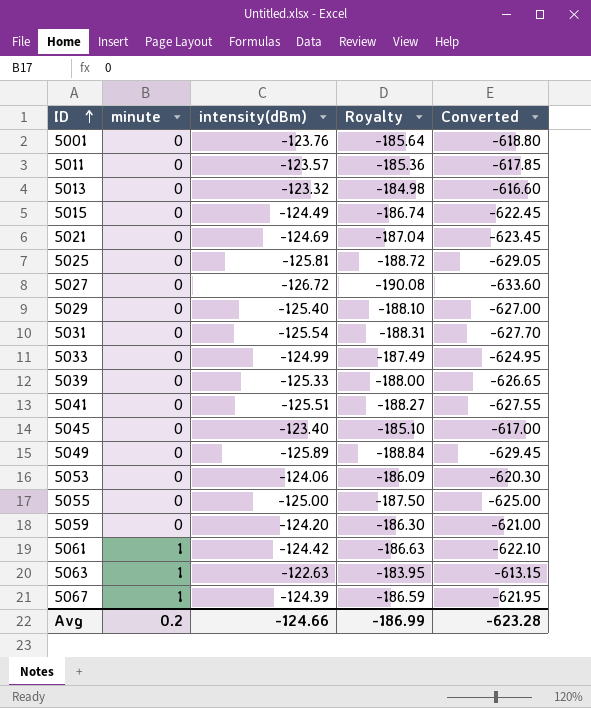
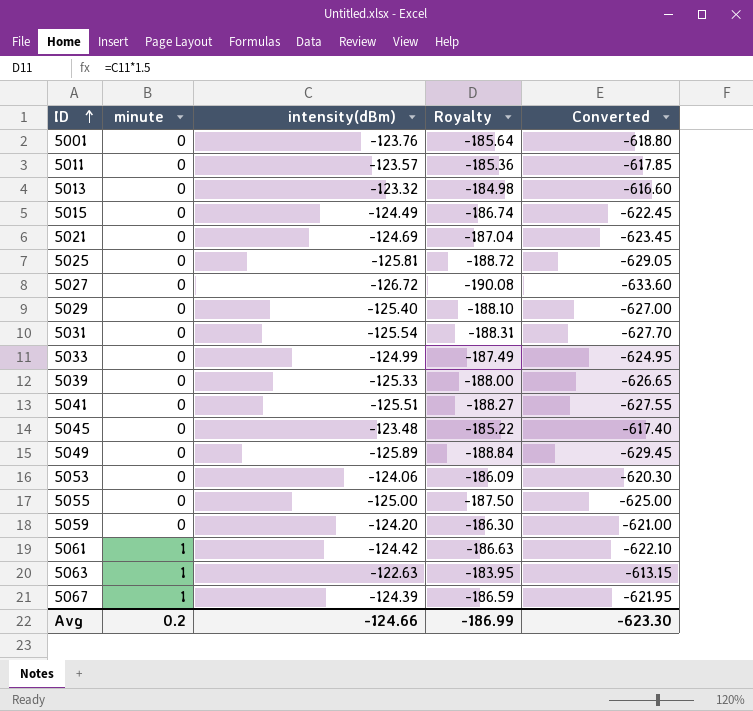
5045 | intensity(dBm): -123.40 -> -123.48
5045 | Royalty: -185.10 -> -185.22
5045 | Converted: -617.00 -> -617.40
Avg | Converted: -623.28 -> -623.30

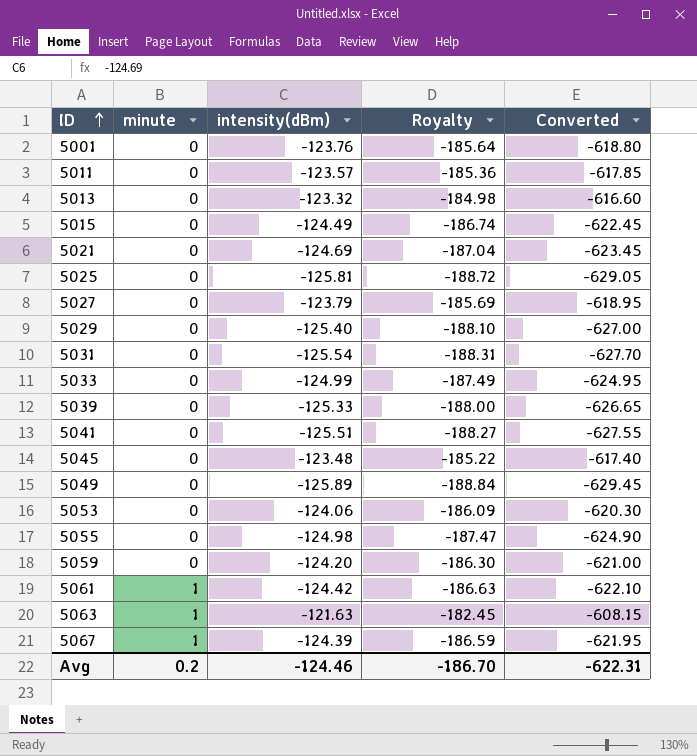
5027 | intensity(dBm): -126.72 -> -123.79
5027 | Royalty: -190.08 -> -185.69
5027 | Converted: -633.60 -> -618.95
5055 | intensity(dBm): -125.00 -> -124.98
5055 | Royalty: -187.50 -> -187.47
5055 | Converted: -625.00 -> -624.90
5063 | intensity(dBm): -122.63 -> -121.63
5063 | Royalty: -183.95 -> -182.45
5063 | Converted: -613.15 -> -608.15
Avg | intensity(dBm): -124.66 -> -124.46
Avg | Royalty: -186.99 -> -186.70
Avg | Converted: -623.30 -> -622.31

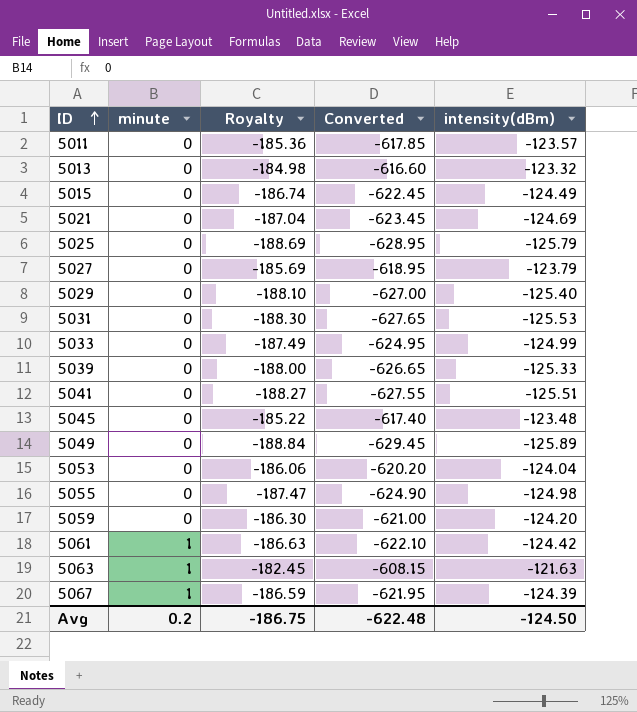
column intensity(dBm) | position: 3 -> 5
row 5001: 0 | -123.76 | -185.64 | -618.80 -> none
5025 | Royalty: -188.72 -> -188.69
5025 | Converted: -629.05 -> -628.95
5025 | intensity(dBm): -125.81 -> -125.79
5031 | Royalty: -188.31 -> -188.30
5031 | Converted: -627.70 -> -627.65
5031 | intensity(dBm): -125.54 -> -125.53
5053 | Royalty: -186.09 -> -186.06
5053 | Converted: -620.30 -> -620.20
5053 | intensity(dBm): -124.06 -> -124.04
Avg | Royalty: -186.70 -> -186.75
Avg | Converted: -622.31 -> -622.48
Avg | intensity(dBm): -124.46 -> -124.50

